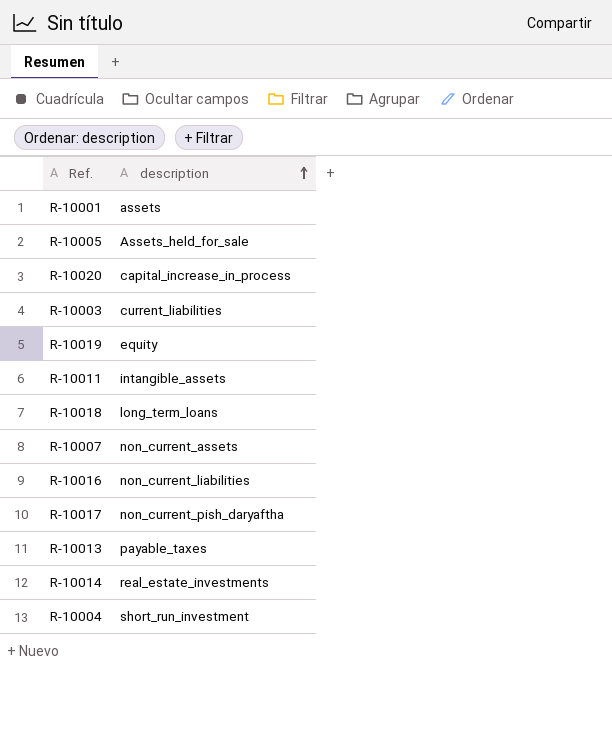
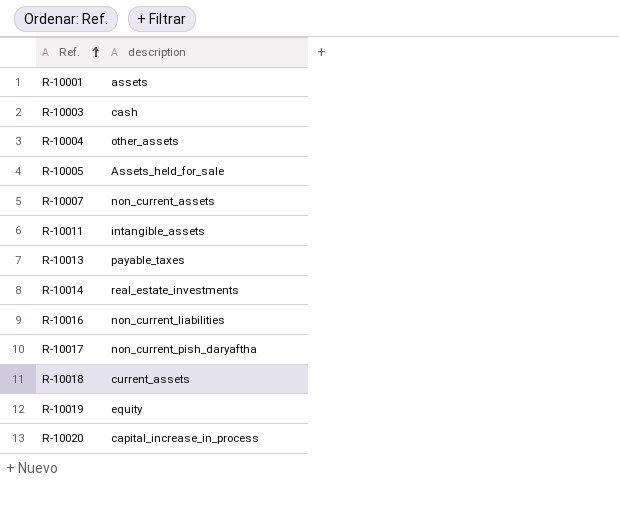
row order: description ascending -> Ref. ascending
R-10003 | description: current_liabilities -> cash
R-10004 | description: short_run_investment -> other_assets
R-10018 | description: long_term_loans -> current_assets

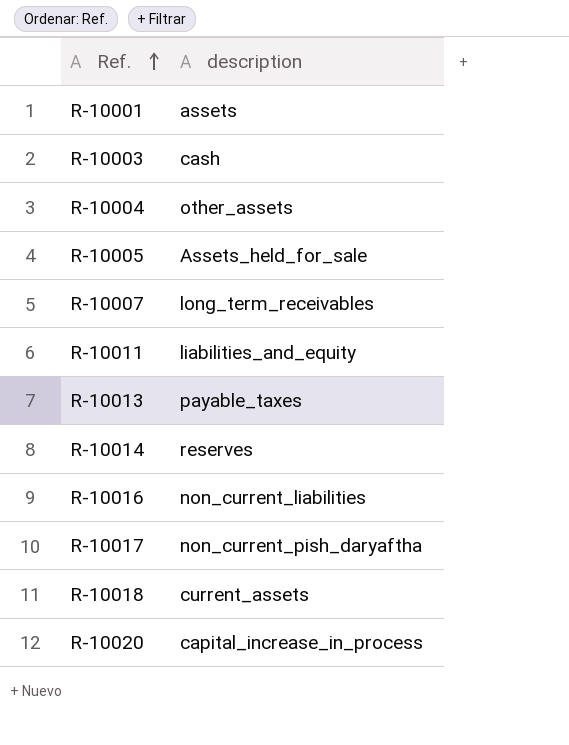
row R-10019: equity -> none
R-10007 | description: non_current_assets -> long_term_receivables
R-10011 | description: intangible_assets -> liabilities_and_equity
R-10014 | description: real_estate_investments -> reserves

